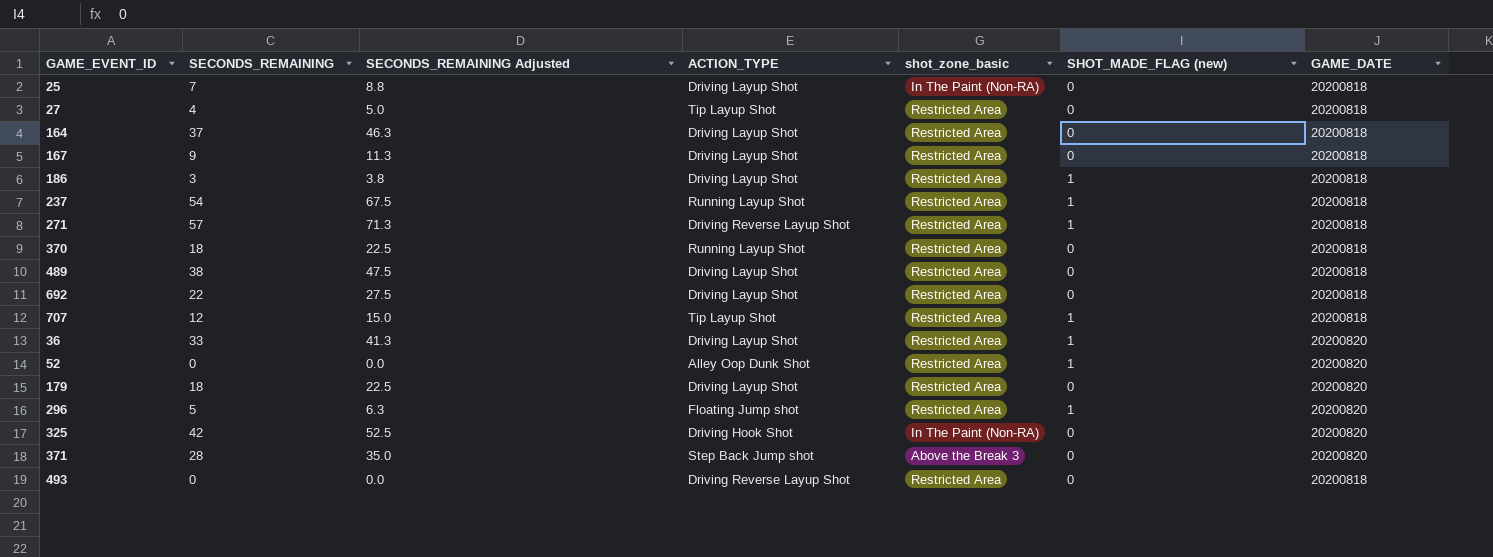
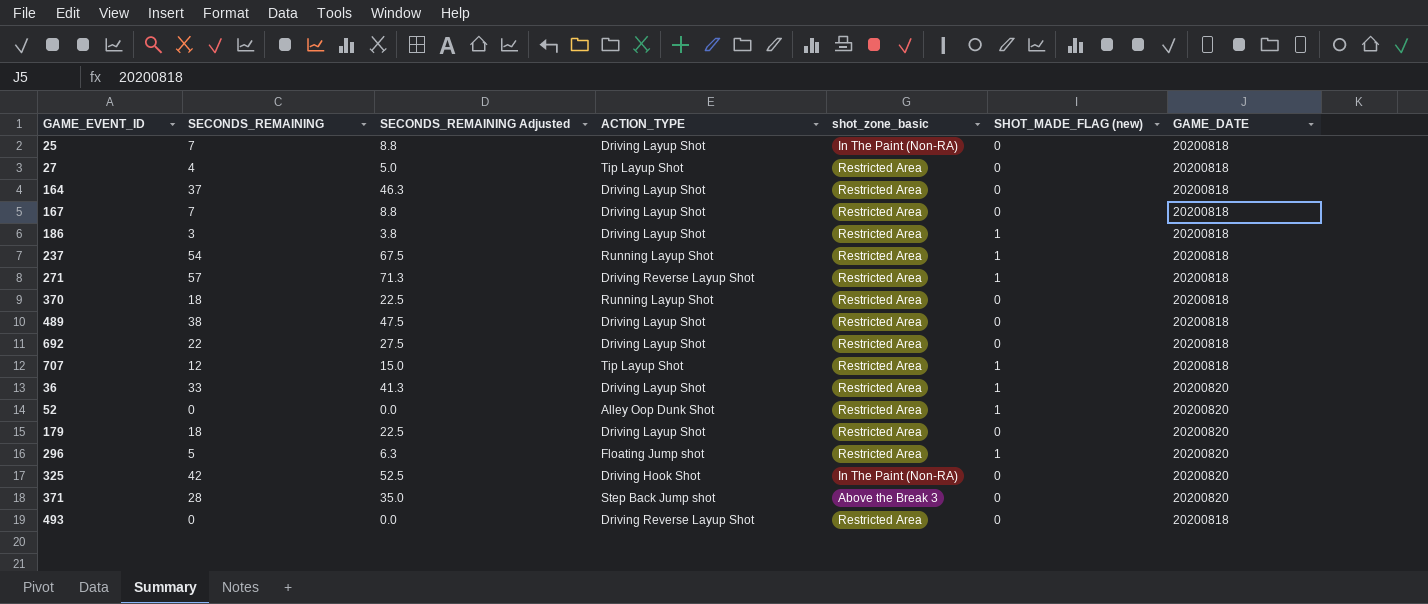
167 | SECONDS_REMAINING: 9 -> 7
167 | SECONDS_REMAINING Adjusted: 11.3 -> 8.8

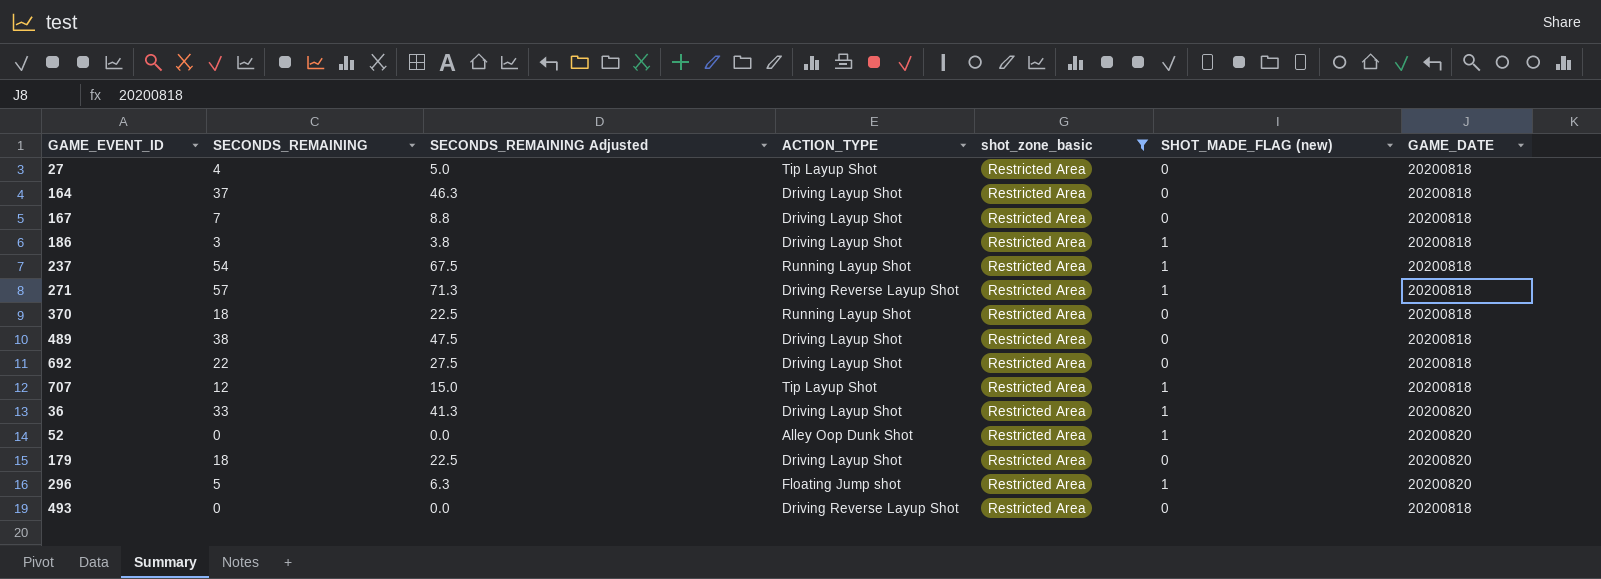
filter: none -> shot_zone_basic = Restricted Area

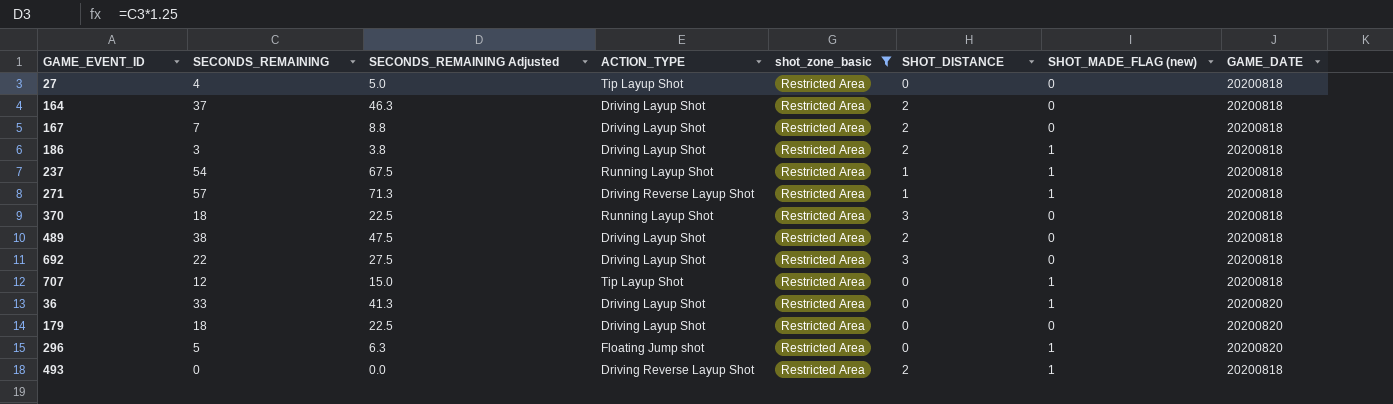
column SHOT_DISTANCE | position: none -> 6
row 52: 0 | 0.0 | Alley Oop Dunk Shot | Restricted Area | 1 | 20200820 -> none
493 | SHOT_MADE_FLAG (new): 0 -> 1

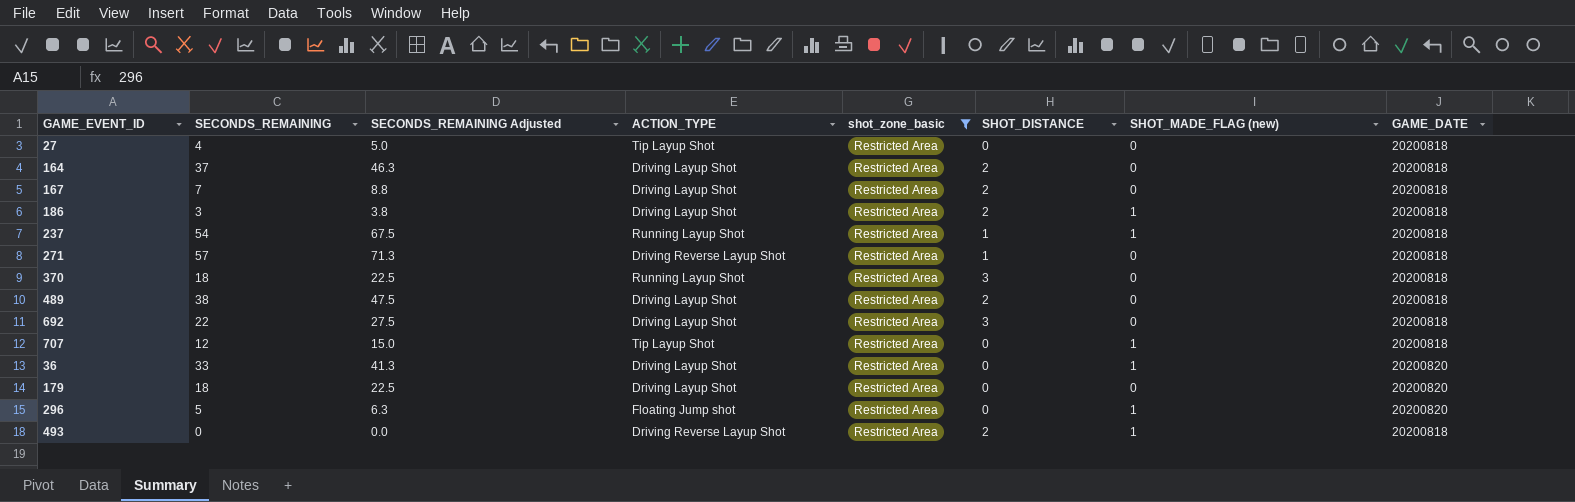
271 | SHOT_MADE_FLAG (new): 1 -> 0

